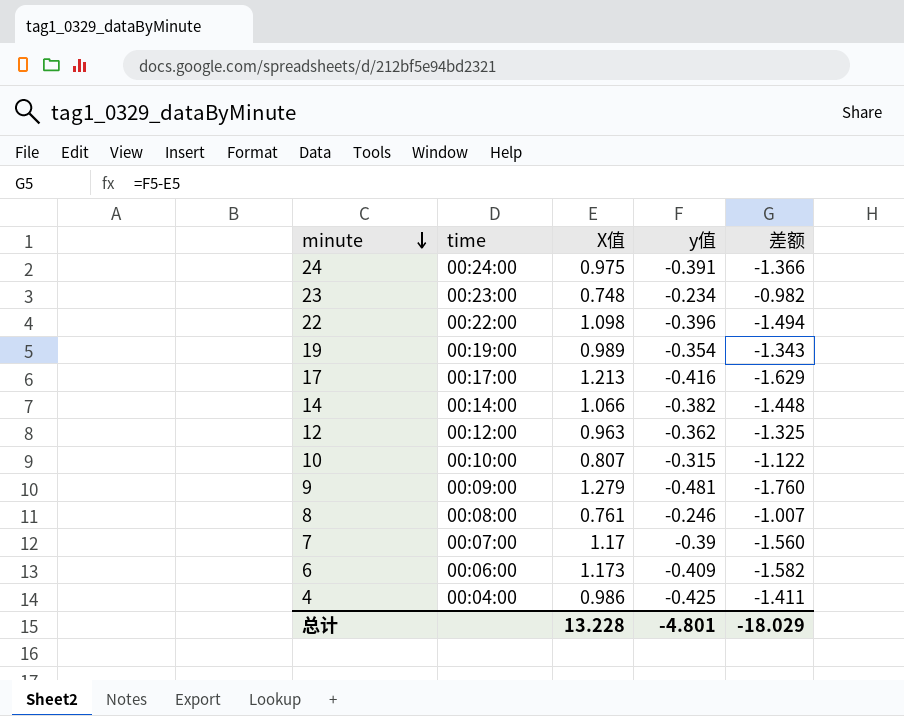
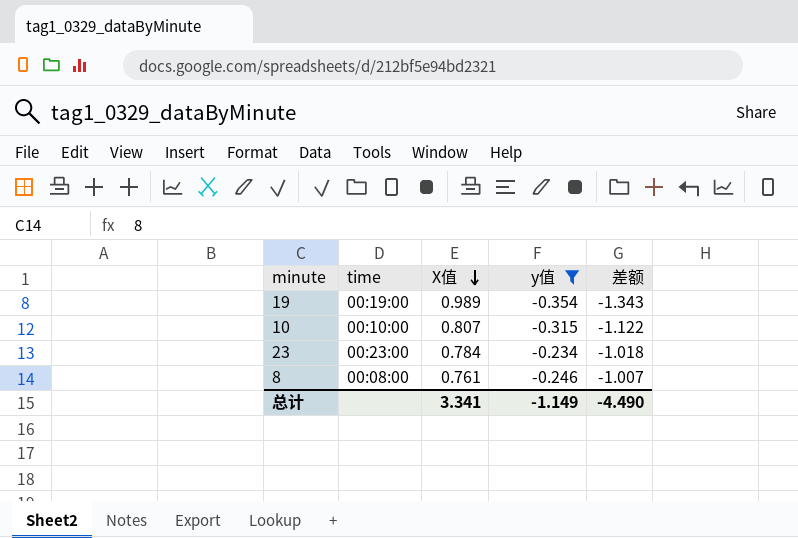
filter: none -> y值 >= -0.354
row order: minute descending -> X值 descending
23 | X值: 0.748 -> 0.784
23 | 差额: -0.982 -> -1.018
总计 | X值: 13.228 -> 3.341
总计 | y值: -4.801 -> -1.149
总计 | 差额: -18.029 -> -4.490

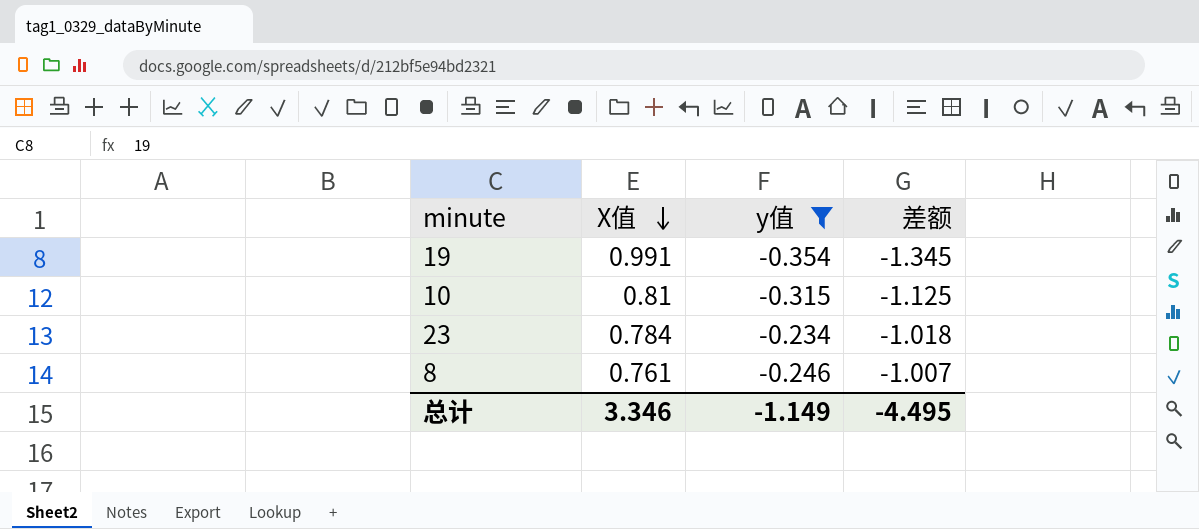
column time | position: 2 -> none
19 | X值: 0.989 -> 0.991
19 | 差额: -1.343 -> -1.345
10 | X值: 0.807 -> 0.81
10 | 差额: -1.122 -> -1.125
总计 | X值: 3.341 -> 3.346
总计 | 差额: -4.490 -> -4.495

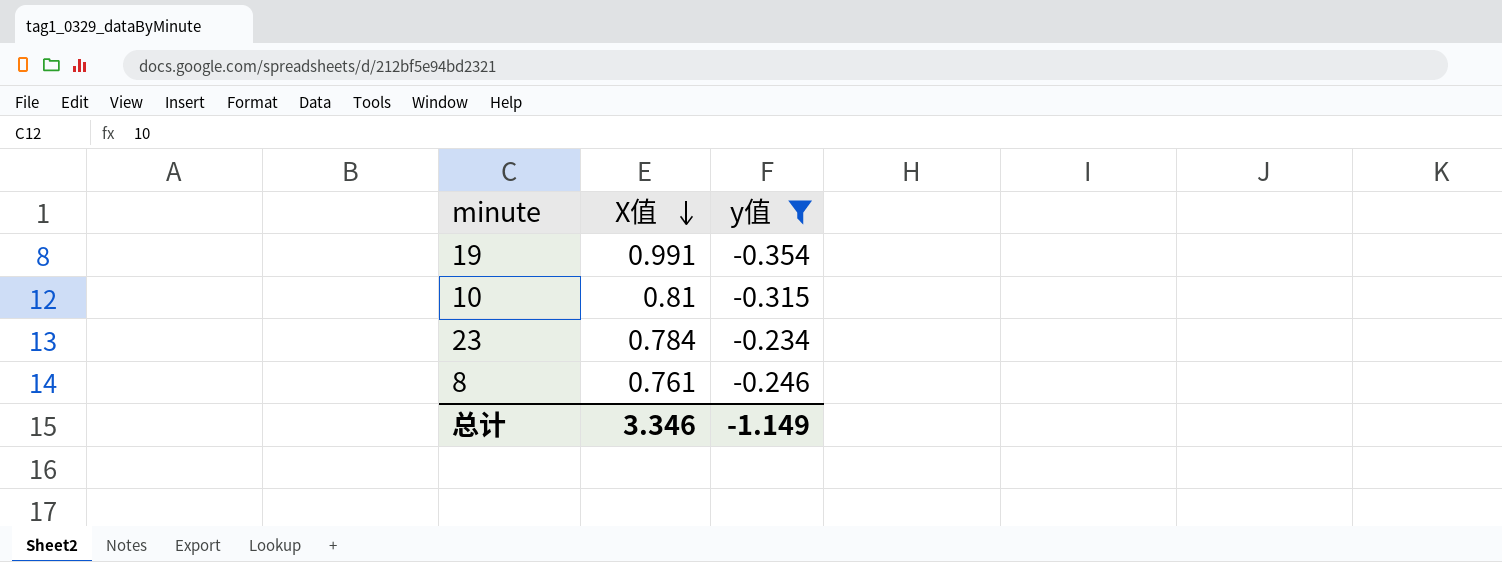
column 差额 | formula: [y值] - [X值] -> none

